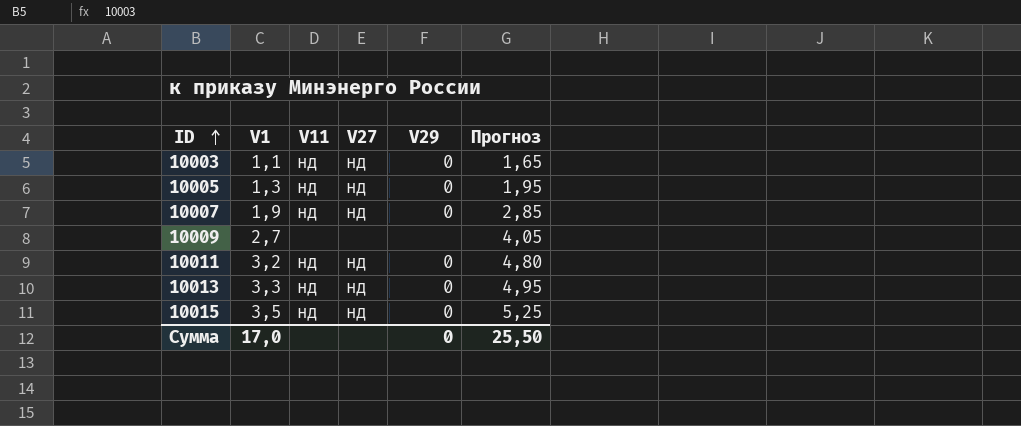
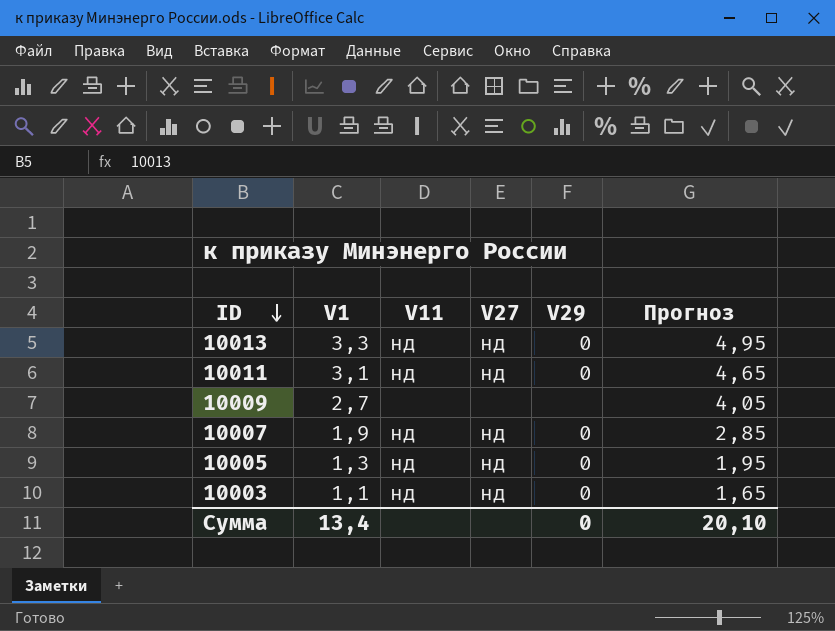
row order: ID ascending -> ID descending
row 10015: 3,5 | нд | нд | 0 | 5,25 -> none
10011 | V1: 3,2 -> 3,1
10011 | Прогноз: 4,80 -> 4,65
Сумма | V1: 17,0 -> 13,4
Сумма | Прогноз: 25,50 -> 20,10

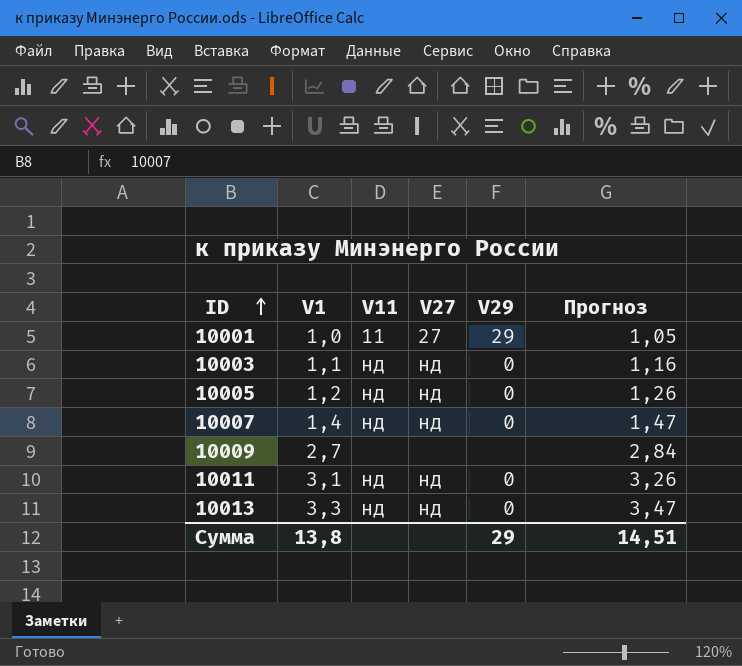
row order: ID descending -> ID ascending
column Прогноз | formula: [V1] * 1,5 -> [V1] * 1,05
row 10001: none -> 1,0 | 11 | 27 | 29 | 1,05
10005 | V1: 1,3 -> 1,2
10007 | V1: 1,9 -> 1,4
Сумма | V1: 13,4 -> 13,8
Сумма | V29: 0 -> 29
Сумма | Прогноз: 20,10 -> 14,51

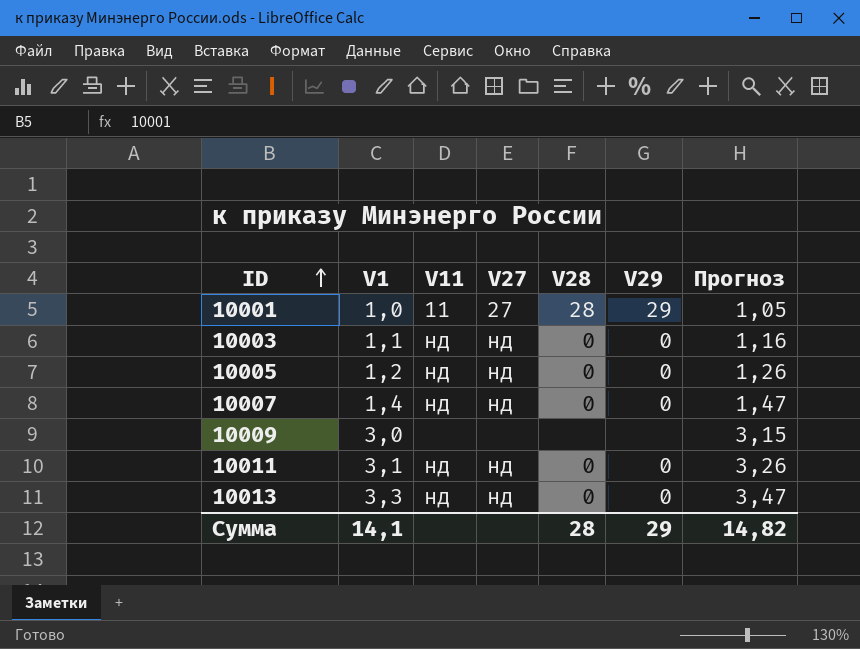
column V28 | position: none -> 5
10009 | V1: 2,7 -> 3,0
10009 | Прогноз: 2,84 -> 3,15
Сумма | V1: 13,8 -> 14,1
Сумма | Прогноз: 14,51 -> 14,82

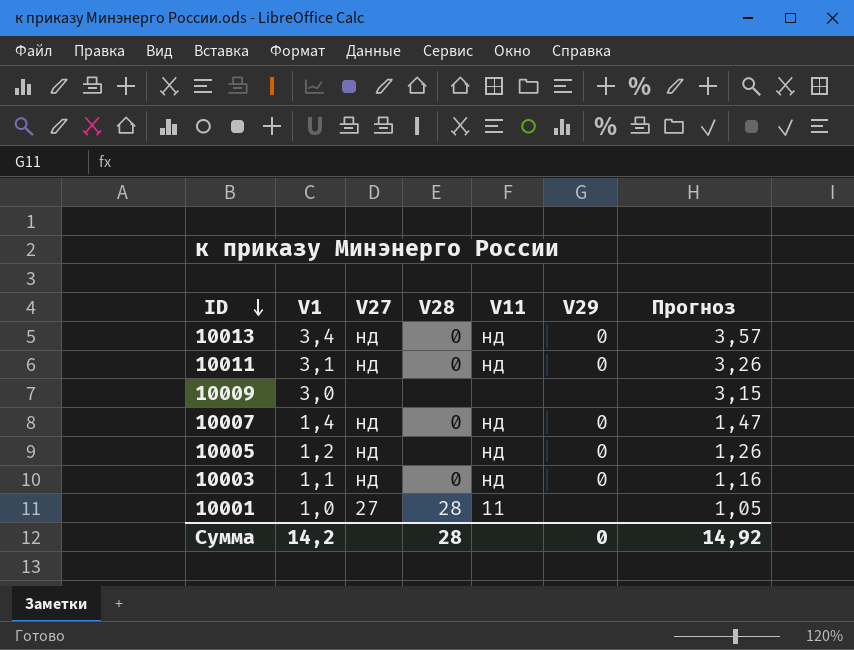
row order: ID ascending -> ID descending
column V11 | position: 3 -> 5
10013 | V1: 3,3 -> 3,4
10013 | Прогноз: 3,47 -> 3,57
10005 | V28: 0 -> none
10001 | V29: 29 -> none
Сумма | V1: 14,1 -> 14,2
Сумма | V29: 29 -> 0
Сумма | Прогноз: 14,82 -> 14,92

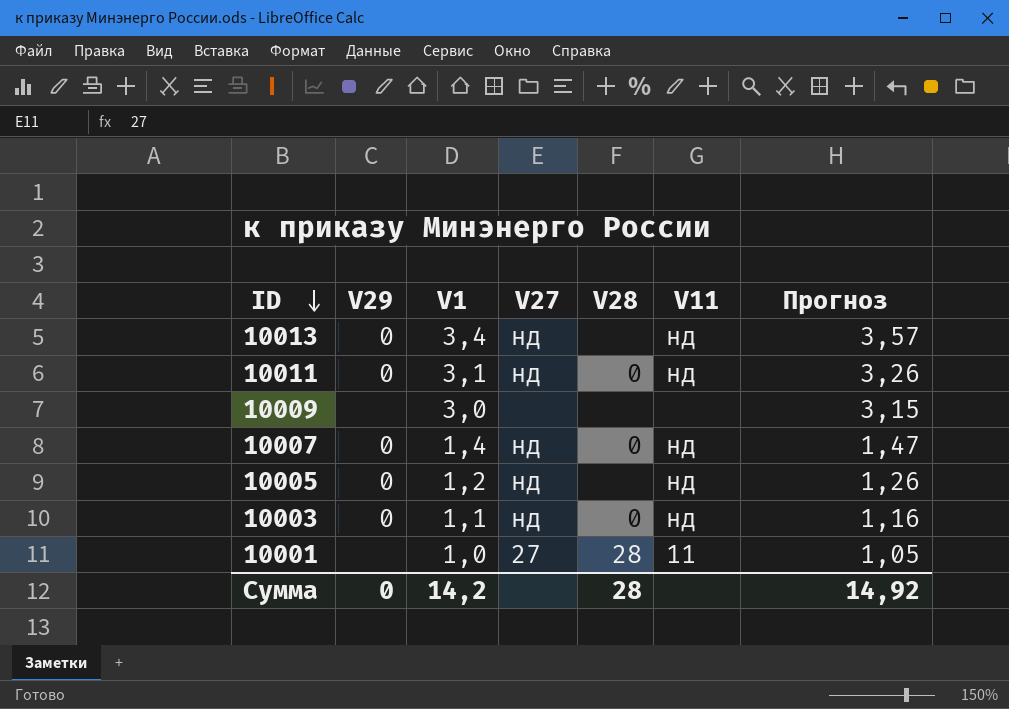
column V29 | position: 6 -> 2
10013 | V28: 0 -> none

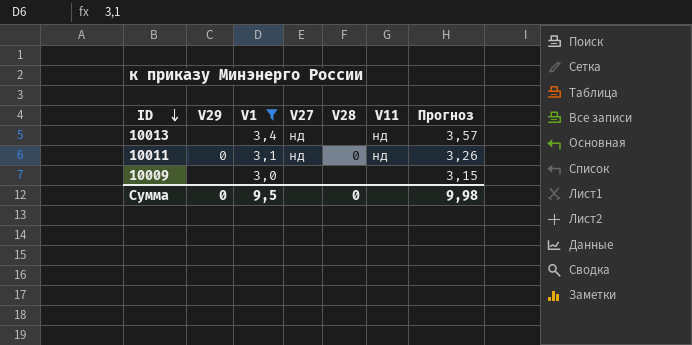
filter: none -> V1 >= 3,0
10013 | V29: 0 -> none
Сумма | V1: 14,2 -> 9,5
Сумма | V28: 28 -> 0
Сумма | Прогноз: 14,92 -> 9,98

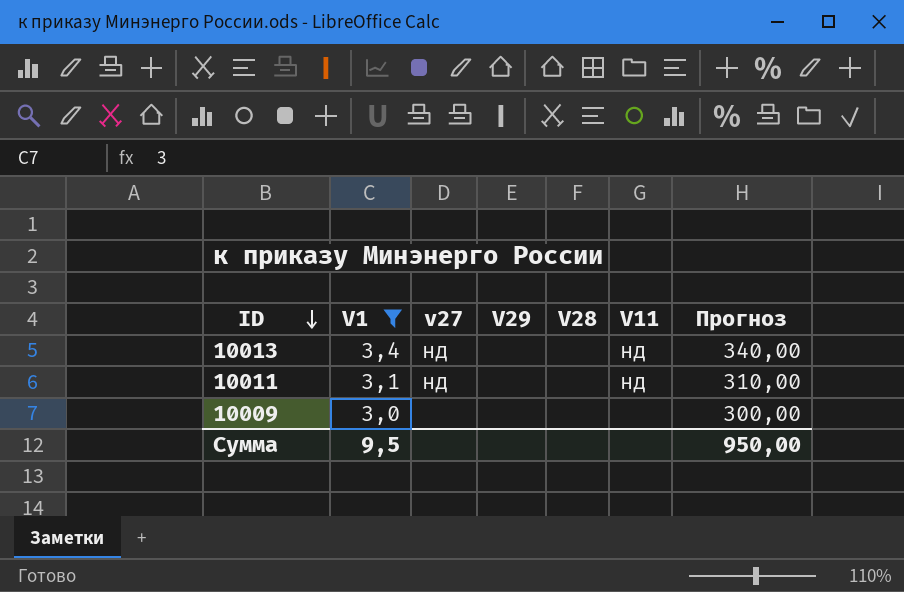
column name: V27 -> v27
column V29 | position: 2 -> 4
column Прогноз | formula: [V1] * 1,05 -> [V1] * 100
10011 | V29: 0 -> none
10011 | V28: 0 -> none
Сумма | V29: 0 -> none
Сумма | V28: 0 -> none
Сумма | Прогноз: 9,98 -> 950,00

